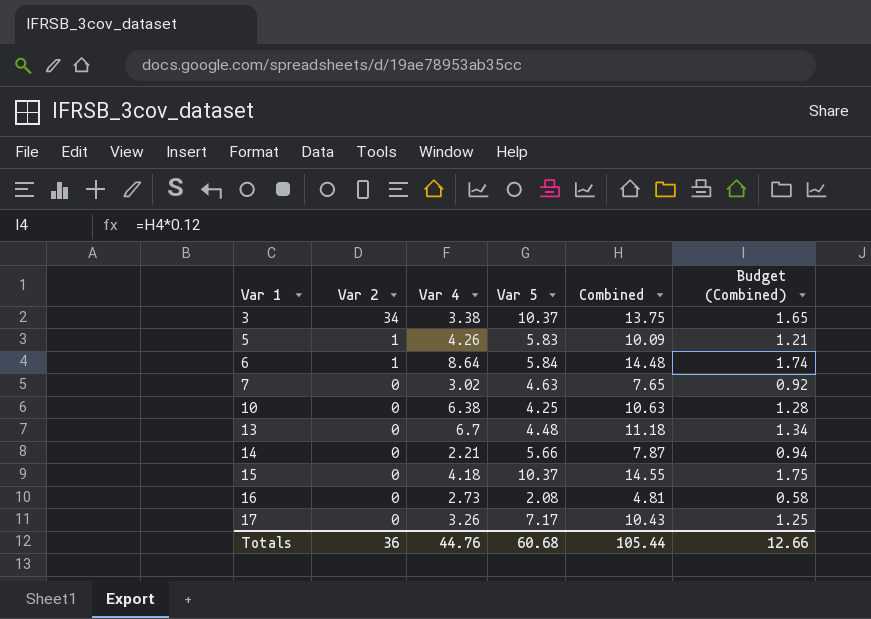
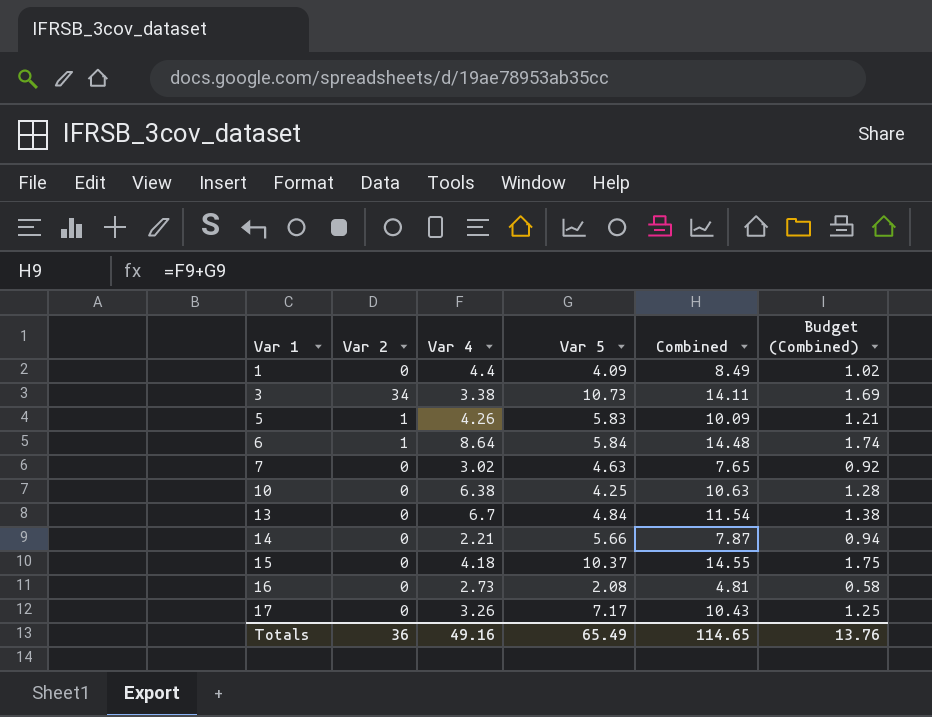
row 1: none -> 0 | 4.4 | 4.09 | 8.49 | 1.02
3 | Var 5: 10.37 -> 10.73
3 | Combined: 13.75 -> 14.11
3 | Budget (Combined): 1.65 -> 1.69
13 | Var 5: 4.48 -> 4.84
13 | Combined: 11.18 -> 11.54
13 | Budget (Combined): 1.34 -> 1.38
Totals | Var 4: 44.76 -> 49.16
Totals | Var 5: 60.68 -> 65.49
Totals | Combined: 105.44 -> 114.65
Totals | Budget (Combined): 12.66 -> 13.76

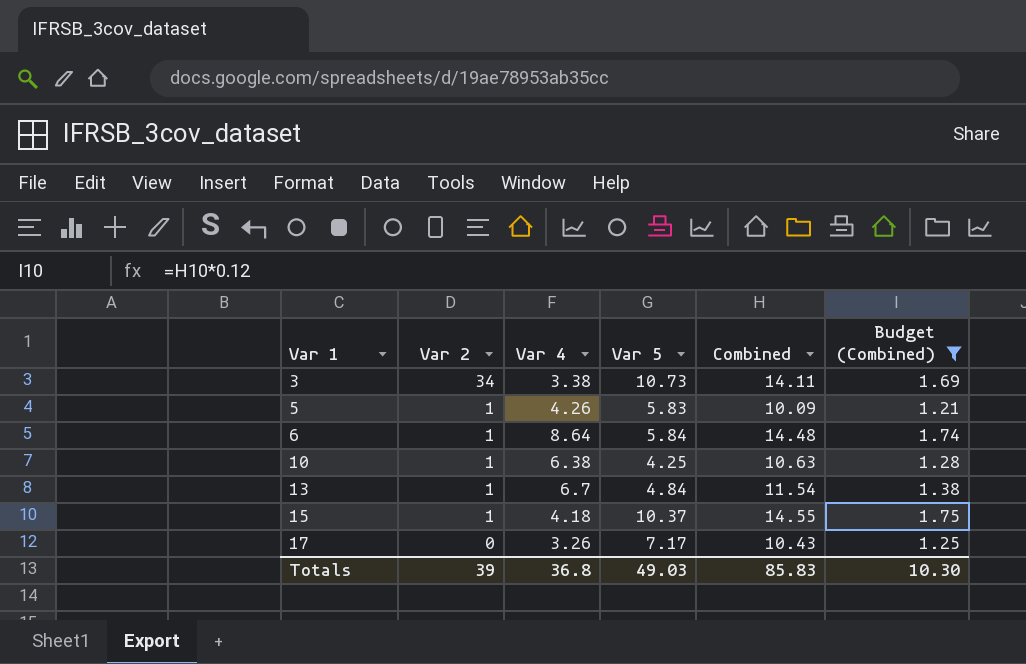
filter: none -> Budget (Combined) >= 1.21
10 | Var 2: 0 -> 1
13 | Var 2: 0 -> 1
15 | Var 2: 0 -> 1
Totals | Var 2: 36 -> 39
Totals | Var 4: 49.16 -> 36.8
Totals | Var 5: 65.49 -> 49.03
Totals | Combined: 114.65 -> 85.83
Totals | Budget (Combined): 13.76 -> 10.30

